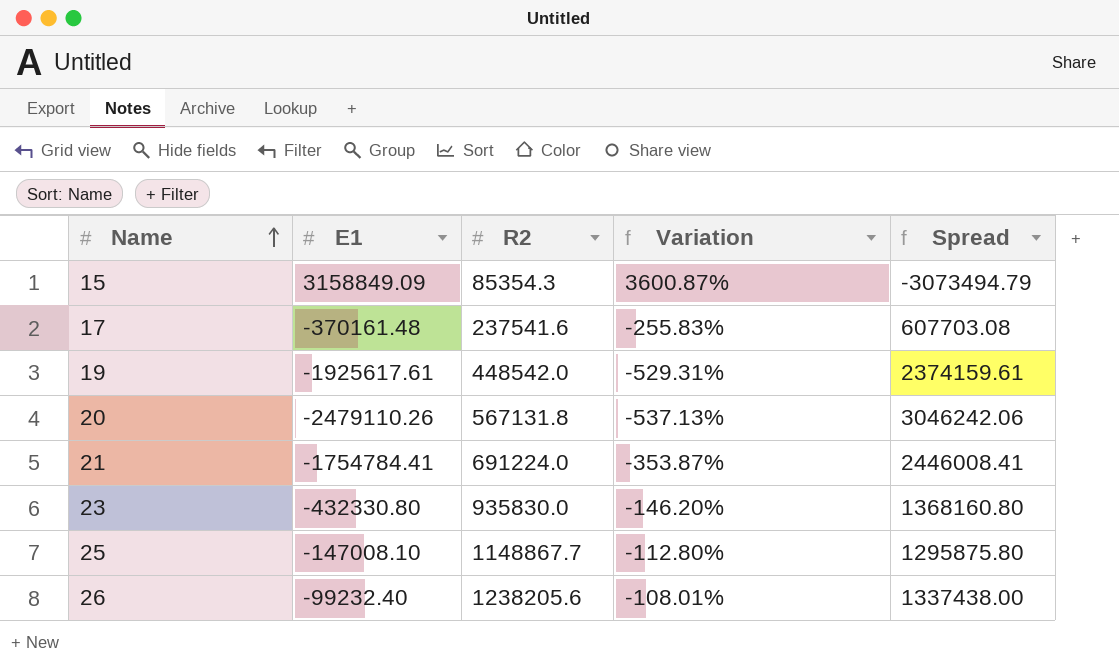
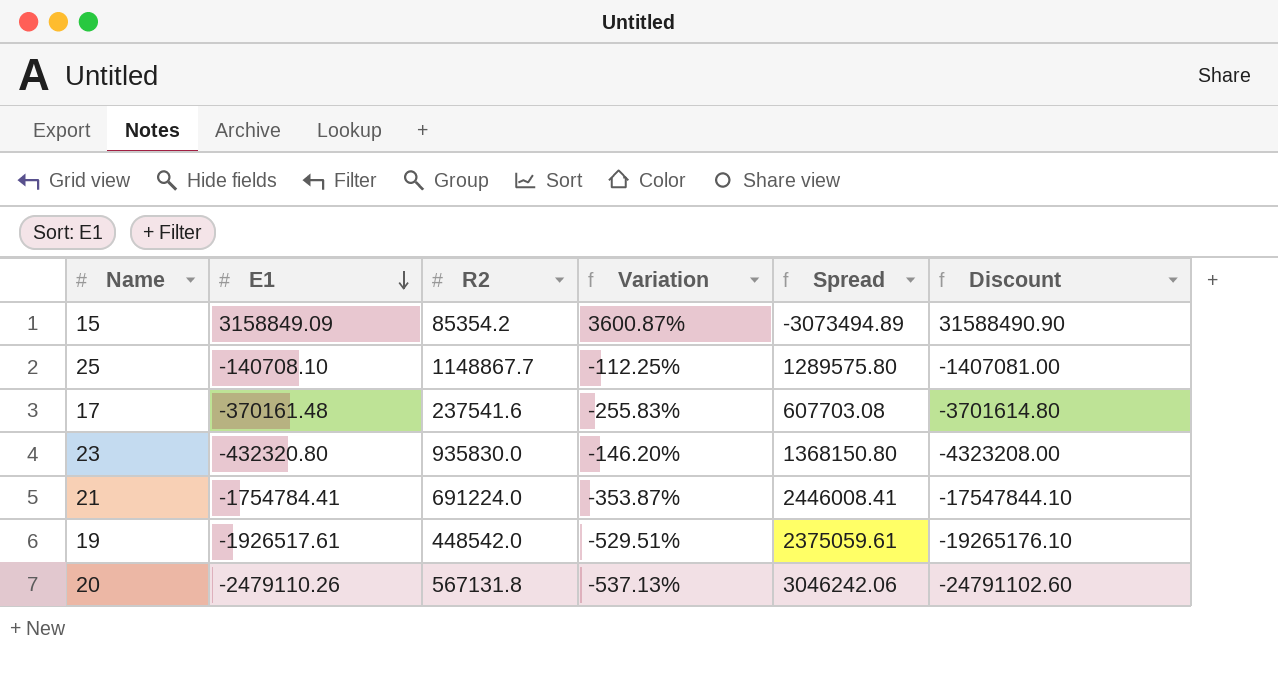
row order: Name ascending -> E1 descending
column Discount | formula: none -> [E1] * 10
row 26: -99232.40 | 1238205.6 | -108.01% | 1337438.00 -> none
15 | R2: 85354.3 -> 85354.2
15 | Spread: -3073494.79 -> -3073494.89
25 | E1: -147008.10 -> -140708.10
25 | Variation: -112.80% -> -112.25%
25 | Spread: 1295875.80 -> 1289575.80
23 | E1: -432330.80 -> -432320.80
23 | Spread: 1368160.80 -> 1368150.80
19 | E1: -1925617.61 -> -1926517.61
19 | Variation: -529.31% -> -529.51%
19 | Spread: 2374159.61 -> 2375059.61

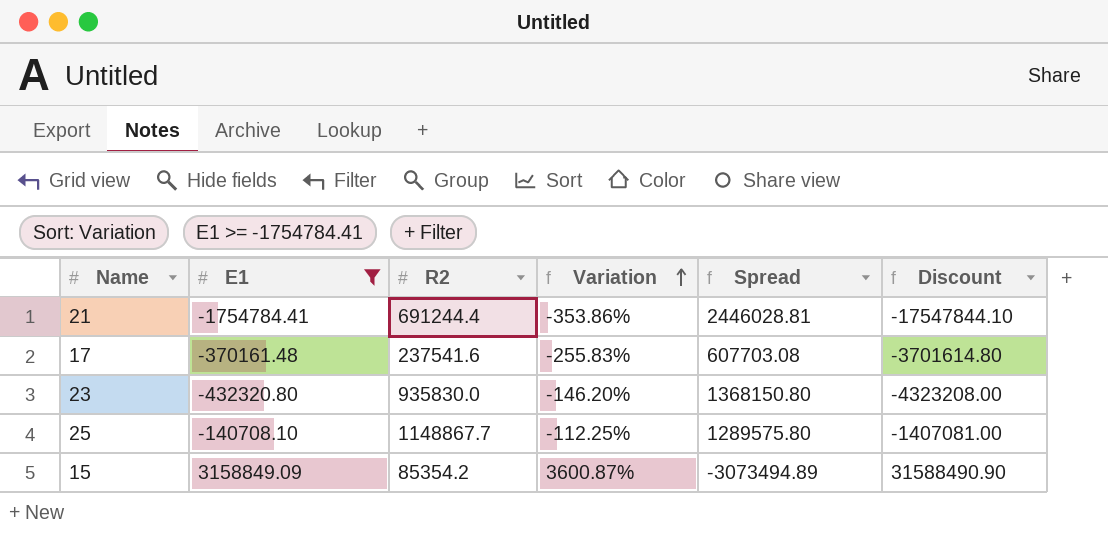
filter: none -> E1 >= -1754784.41
row order: E1 descending -> Variation ascending
21 | R2: 691224.0 -> 691244.4
21 | Variation: -353.87% -> -353.86%
21 | Spread: 2446008.41 -> 2446028.81

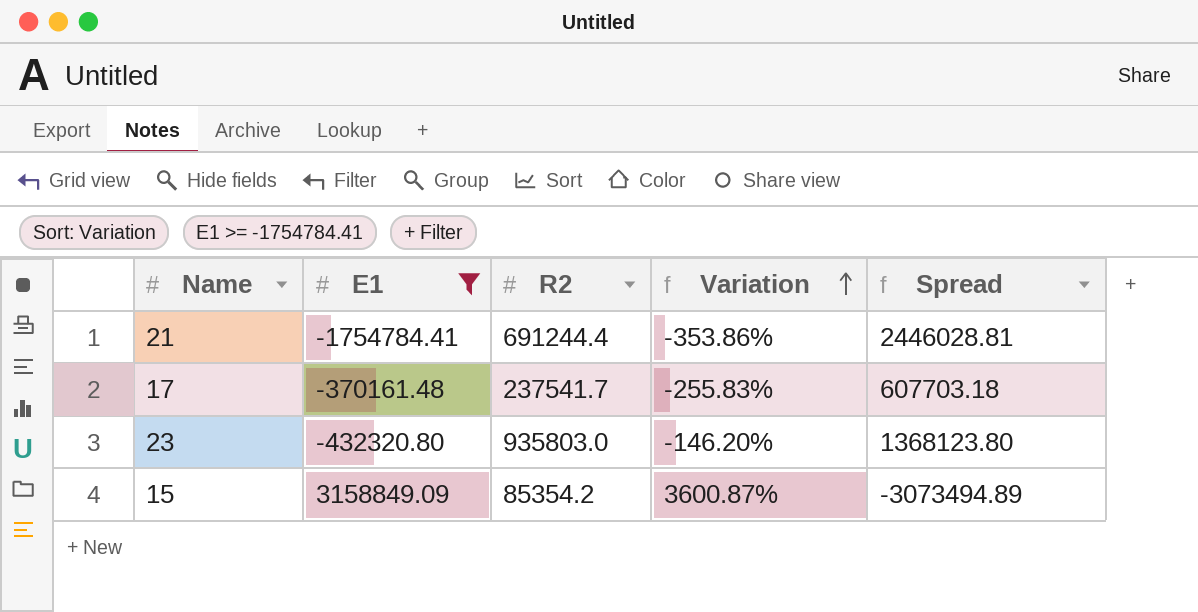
column Discount | formula: [E1] * 10 -> none
row 25: -140708.10 | 1148867.7 | -112.25% | 1289575.80 | -1407081.00 -> none
17 | R2: 237541.6 -> 237541.7
17 | Spread: 607703.08 -> 607703.18
23 | R2: 935830.0 -> 935803.0
23 | Spread: 1368150.80 -> 1368123.80

